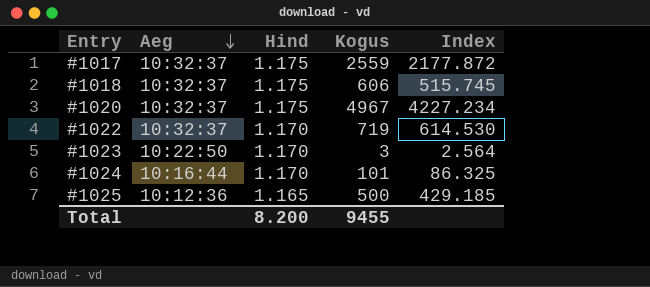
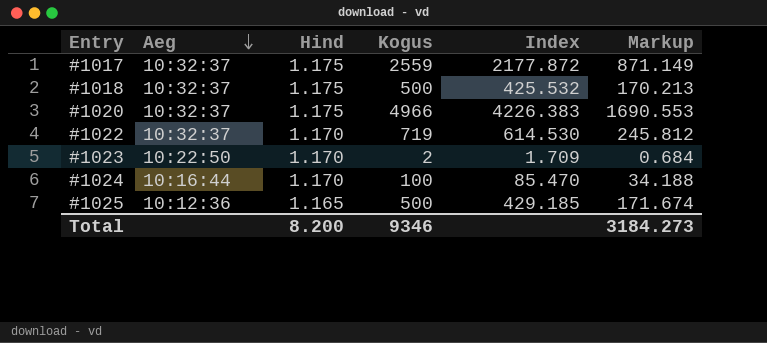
column Markup | formula: none -> [Index] * 0.4
#1018 | Kogus: 606 -> 500
#1018 | Index: 515.745 -> 425.532
#1020 | Kogus: 4967 -> 4966
#1020 | Index: 4227.234 -> 4226.383
#1023 | Kogus: 3 -> 2
#1023 | Index: 2.564 -> 1.709
#1024 | Kogus: 101 -> 100
#1024 | Index: 86.325 -> 85.470
Total | Kogus: 9455 -> 9346

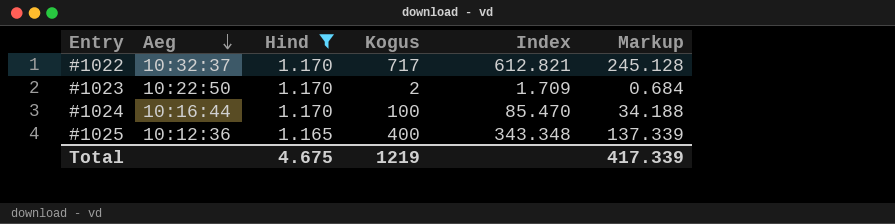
filter: none -> Hind != 1.175
#1022 | Kogus: 719 -> 717
#1022 | Index: 614.530 -> 612.821
#1022 | Markup: 245.812 -> 245.128
#1025 | Kogus: 500 -> 400
#1025 | Index: 429.185 -> 343.348
#1025 | Markup: 171.674 -> 137.339
Total | Hind: 8.200 -> 4.675
Total | Kogus: 9346 -> 1219
Total | Markup: 3184.273 -> 417.339

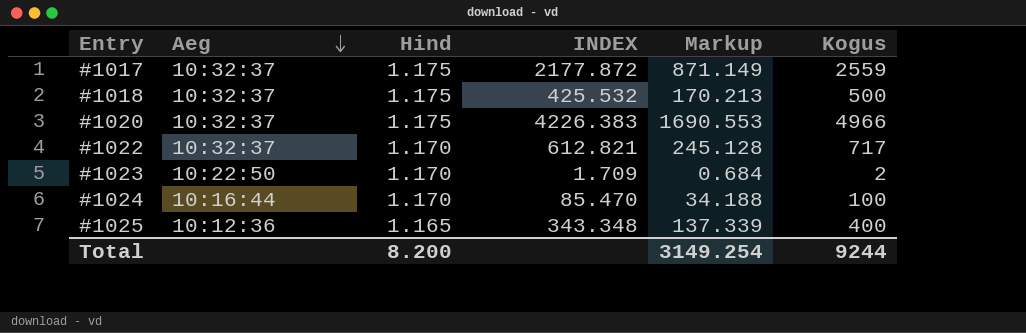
filter: Hind != 1.175 -> none
column name: Index -> INDEX
column Kogus | position: 4 -> 6
Total | Hind: 4.675 -> 8.200
Total | Markup: 417.339 -> 3149.254
Total | Kogus: 1219 -> 9244

